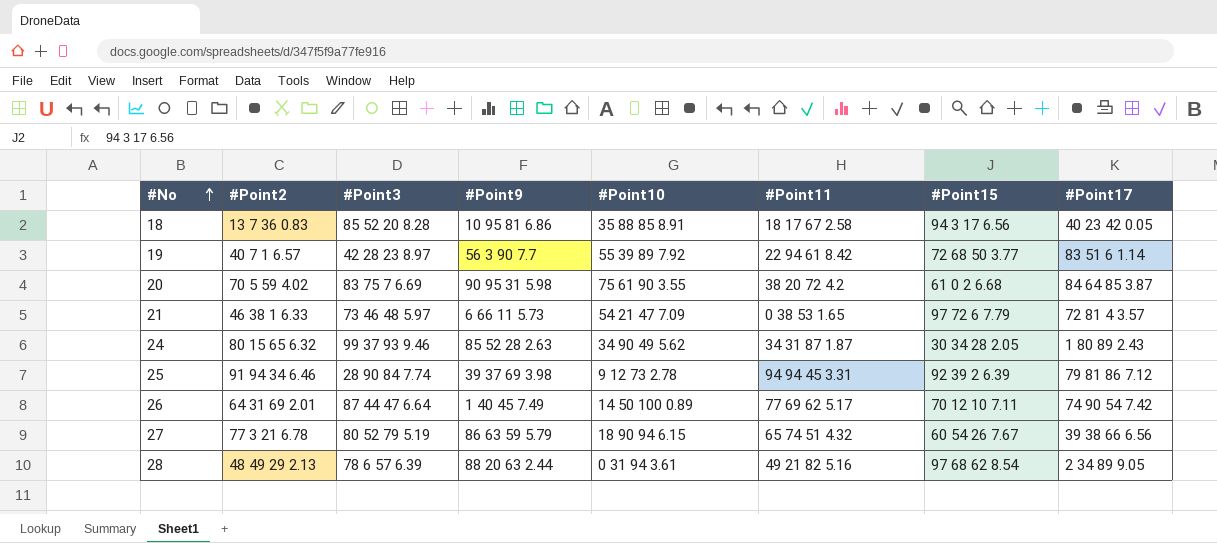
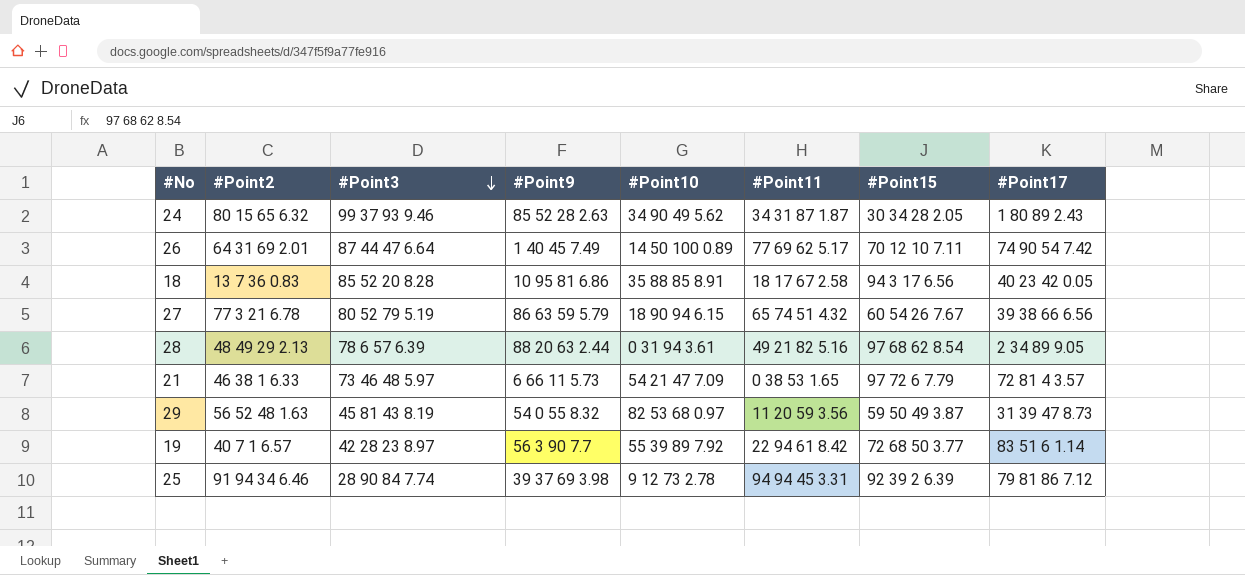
row order: #No ascending -> #Point3 descending
row 20: 70 5 59 4.02 | 83 75 7 6.69 | 90 95 31 5.98 | 75 61 90 3.55 | 38 20 72 4.2 | 61 0 2 6.68 | 84 64 85 3.87 -> none
row 29: none -> 56 52 48 1.63 | 45 81 43 8.19 | 54 0 55 8.32 | 82 53 68 0.97 | 11 20 59 3.56 | 59 50 49 3.87 | 31 39 47 8.73

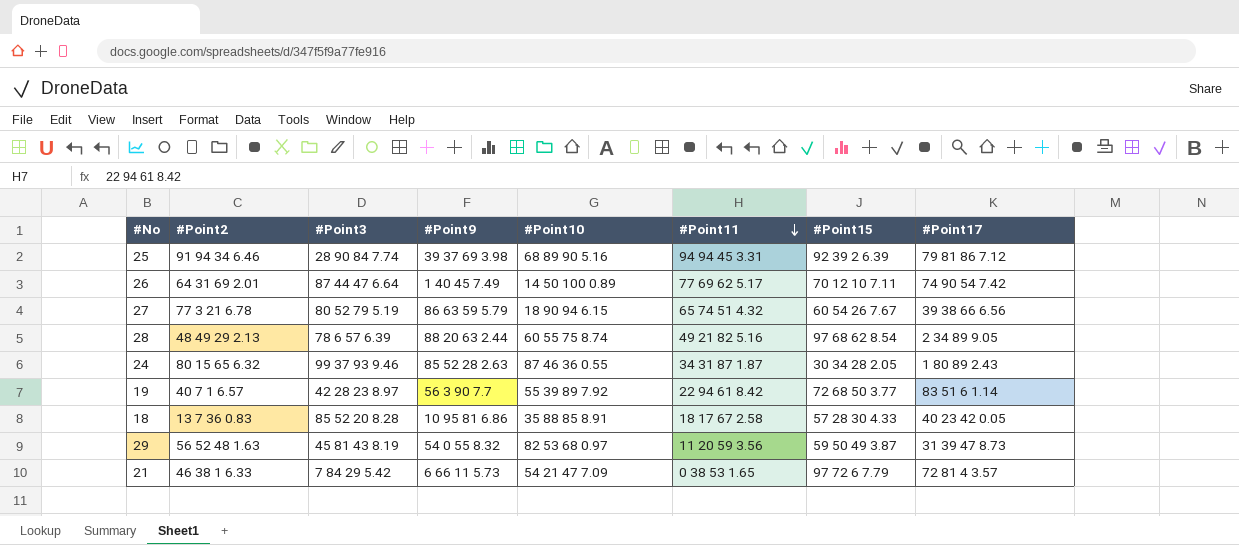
row order: #Point3 descending -> #Point11 descending
25 | #Point10: 9 12 73 2.78 -> 68 89 90 5.16
28 | #Point10: 0 31 94 3.61 -> 60 55 75 8.74
24 | #Point10: 34 90 49 5.62 -> 87 46 36 0.55
18 | #Point15: 94 3 17 6.56 -> 57 28 30 4.33
21 | #Point3: 73 46 48 5.97 -> 7 84 29 5.42

